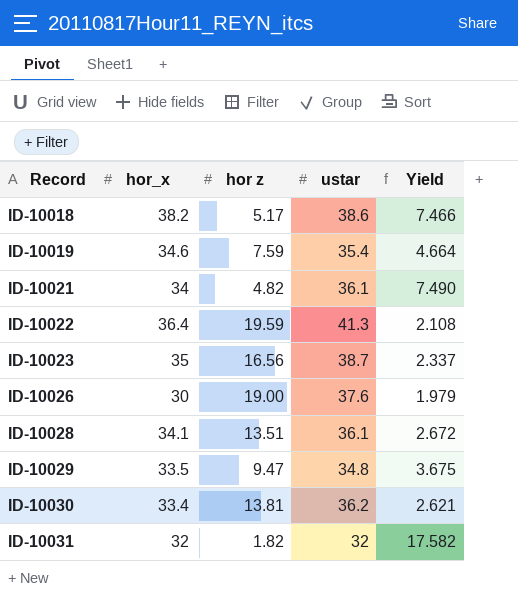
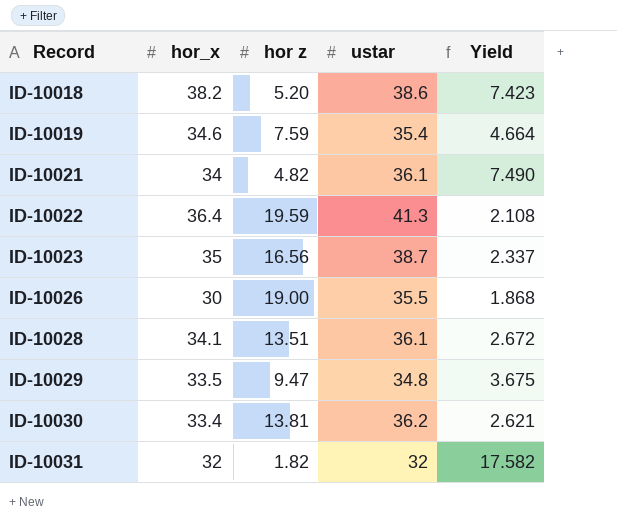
ID-10018 | hor z: 5.17 -> 5.20
ID-10018 | Yield: 7.466 -> 7.423
ID-10026 | ustar: 37.6 -> 35.5
ID-10026 | Yield: 1.979 -> 1.868

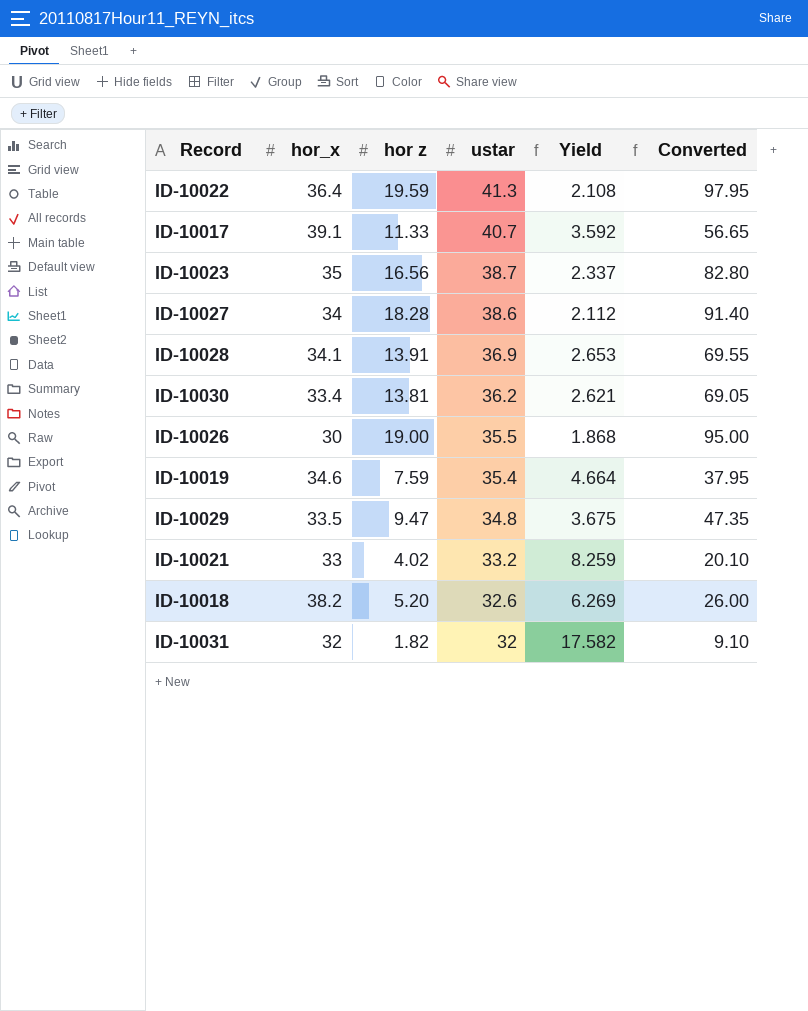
row order: Record ascending -> ustar descending
column Converted | formula: none -> [hor z] * 5
row ID-10017: none -> 39.1 | 11.33 | 40.7 | 3.592 | 56.65
row ID-10027: none -> 34 | 18.28 | 38.6 | 2.112 | 91.40
ID-10028 | hor z: 13.51 -> 13.91
ID-10028 | ustar: 36.1 -> 36.9
ID-10028 | Yield: 2.672 -> 2.653
ID-10021 | hor_x: 34 -> 33
ID-10021 | hor z: 4.82 -> 4.02
ID-10021 | ustar: 36.1 -> 33.2
ID-10021 | Yield: 7.490 -> 8.259
ID-10018 | ustar: 38.6 -> 32.6
ID-10018 | Yield: 7.423 -> 6.269

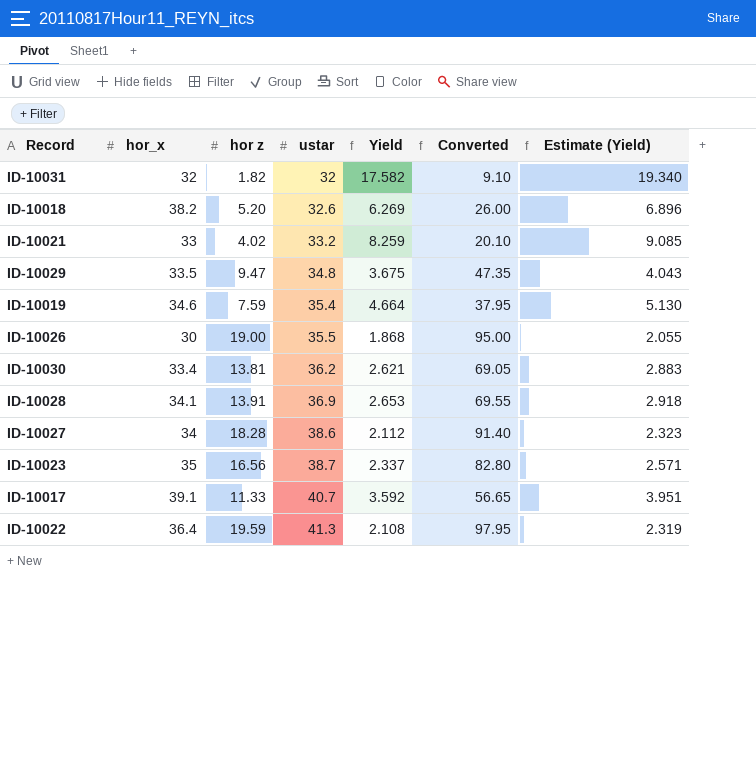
row order: ustar descending -> ustar ascending
column Estimate (Yield) | formula: none -> [Yield] * 1.1

